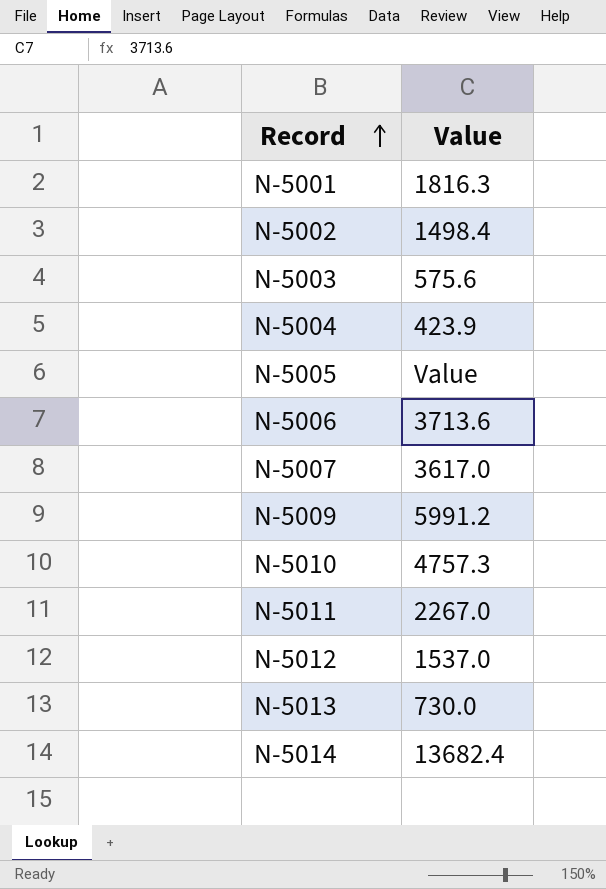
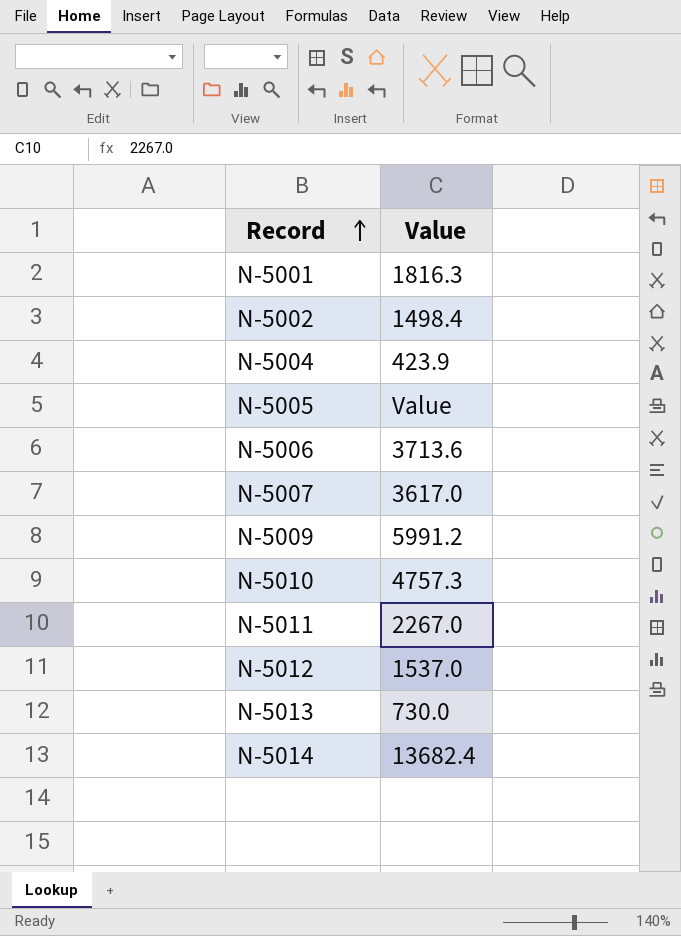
row N-5003: 575.6 -> none

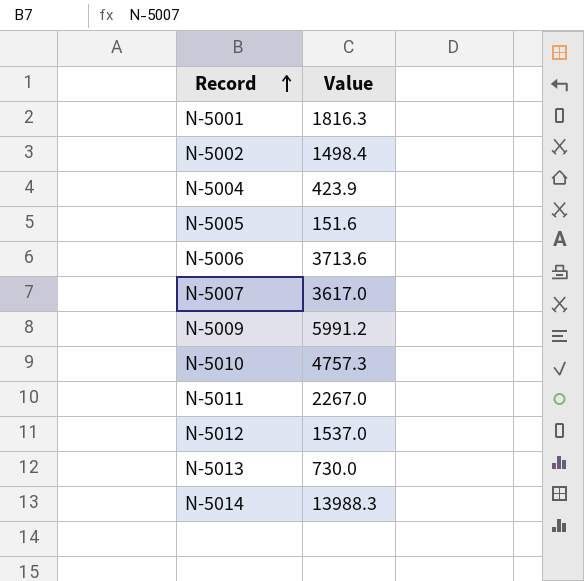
N-5005 | Value: Value -> 151.6
N-5014 | Value: 13682.4 -> 13988.3

